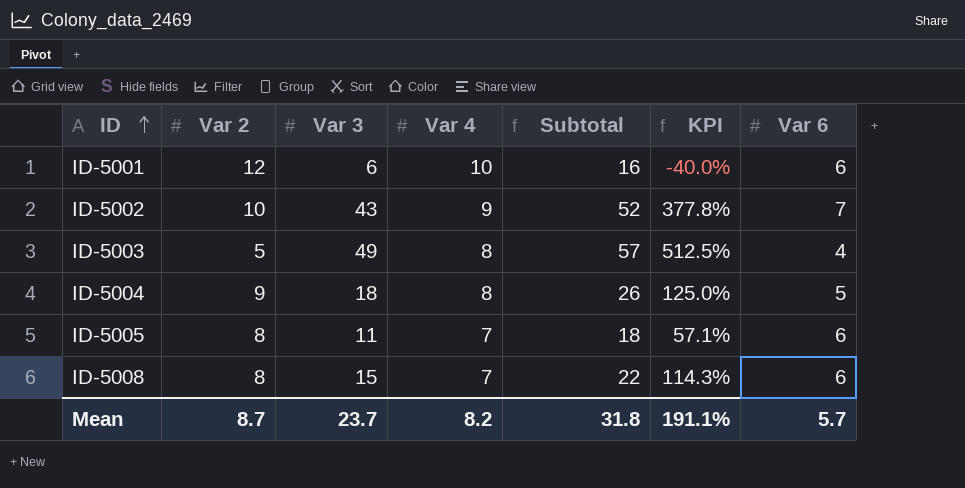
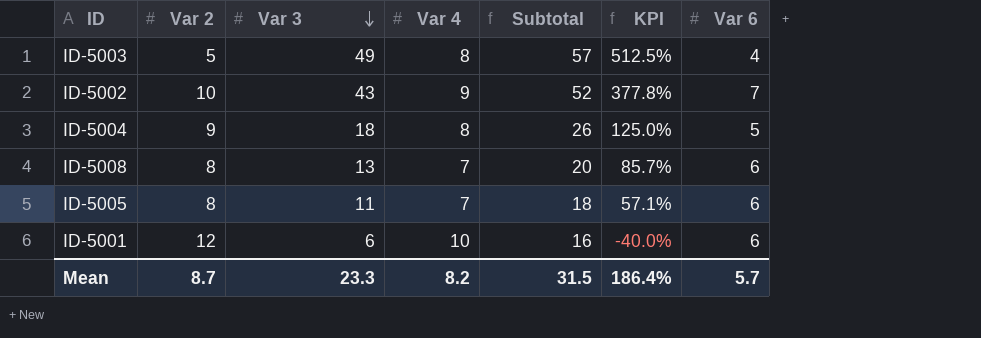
row order: ID ascending -> Var 3 descending
ID-5008 | Var 3: 15 -> 13
ID-5008 | Subtotal: 22 -> 20
ID-5008 | KPI: 114.3% -> 85.7%
Mean | Var 3: 23.7 -> 23.3
Mean | Subtotal: 31.8 -> 31.5
Mean | KPI: 191.1% -> 186.4%

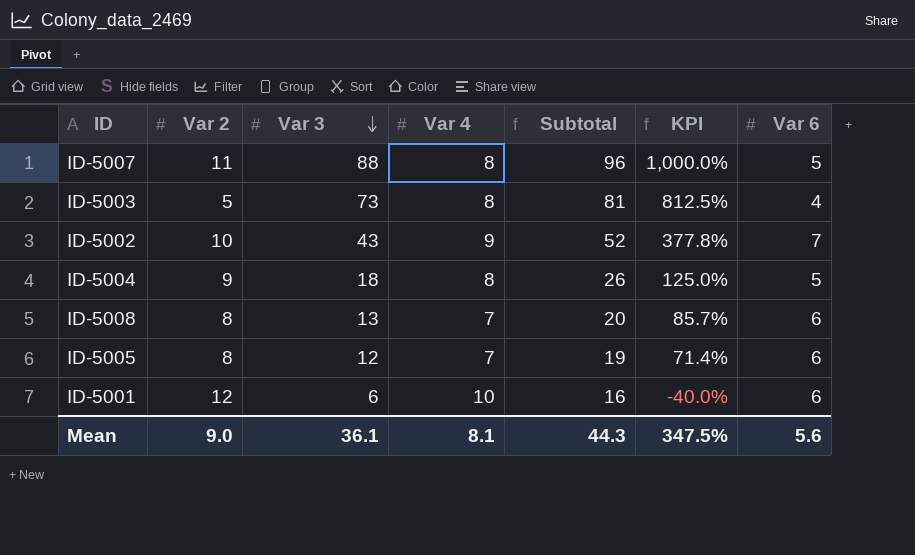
row ID-5007: none -> 11 | 88 | 8 | 96 | 1,000.0% | 5
ID-5003 | Var 3: 49 -> 73
ID-5003 | Subtotal: 57 -> 81
ID-5003 | KPI: 512.5% -> 812.5%
ID-5005 | Var 3: 11 -> 12
ID-5005 | Subtotal: 18 -> 19
ID-5005 | KPI: 57.1% -> 71.4%
Mean | Var 2: 8.7 -> 9.0
Mean | Var 3: 23.3 -> 36.1
Mean | Var 4: 8.2 -> 8.1
Mean | Subtotal: 31.5 -> 44.3
Mean | KPI: 186.4% -> 347.5%
Mean | Var 6: 5.7 -> 5.6

